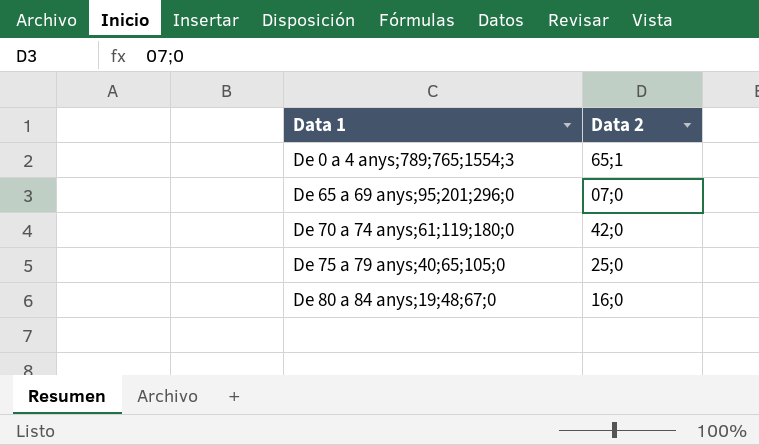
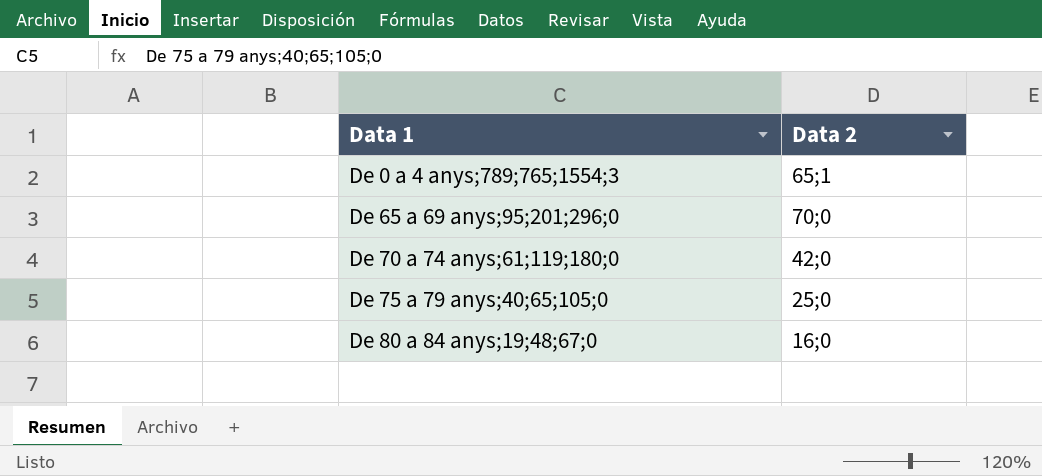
De 65 a 69 anys;95;201;296;0 | Data 2: 07;0 -> 70;0

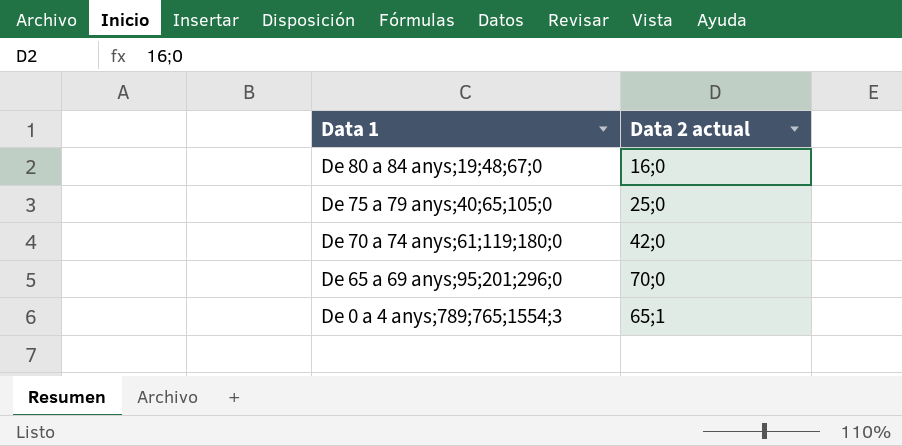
row order: Data 1 ascending -> Data 1 descending
column name: Data 2 -> Data 2 actual

